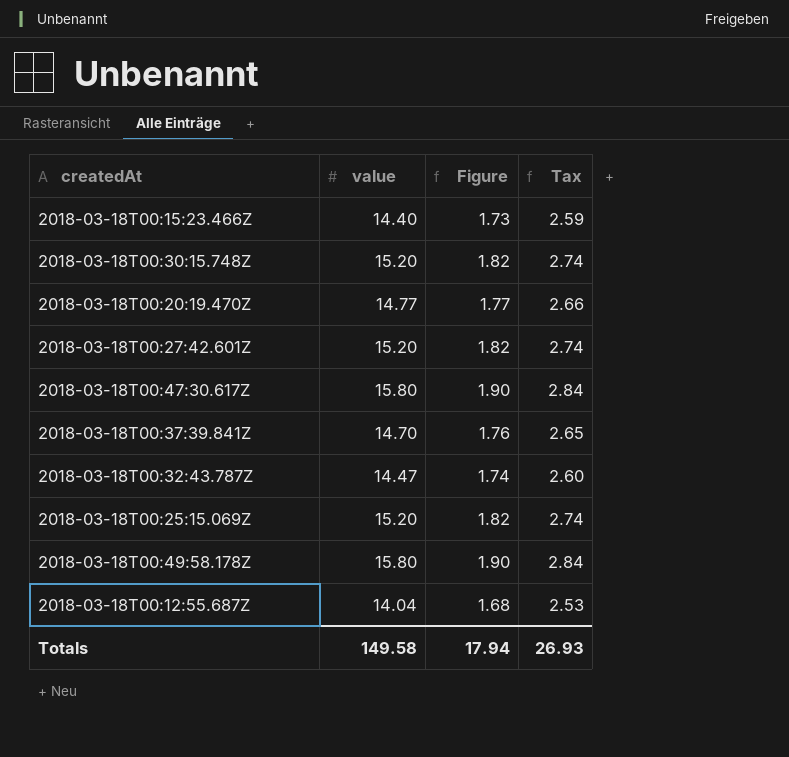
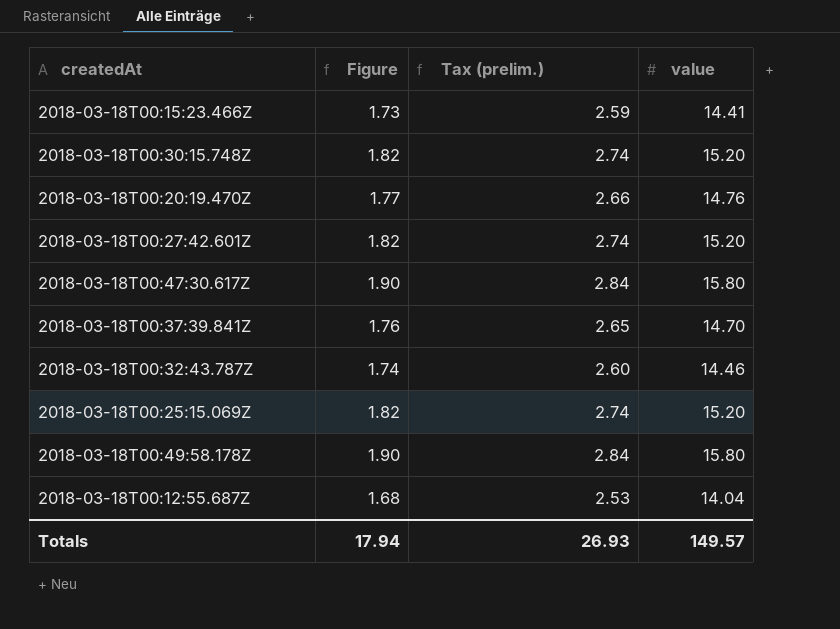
column name: Tax -> Tax (prelim.)
column value | position: 2 -> 4
2018-03-18T00:15:23.466Z | value: 14.40 -> 14.41
2018-03-18T00:20:19.470Z | value: 14.77 -> 14.76
2018-03-18T00:32:43.787Z | value: 14.47 -> 14.46
Totals | value: 149.58 -> 149.57

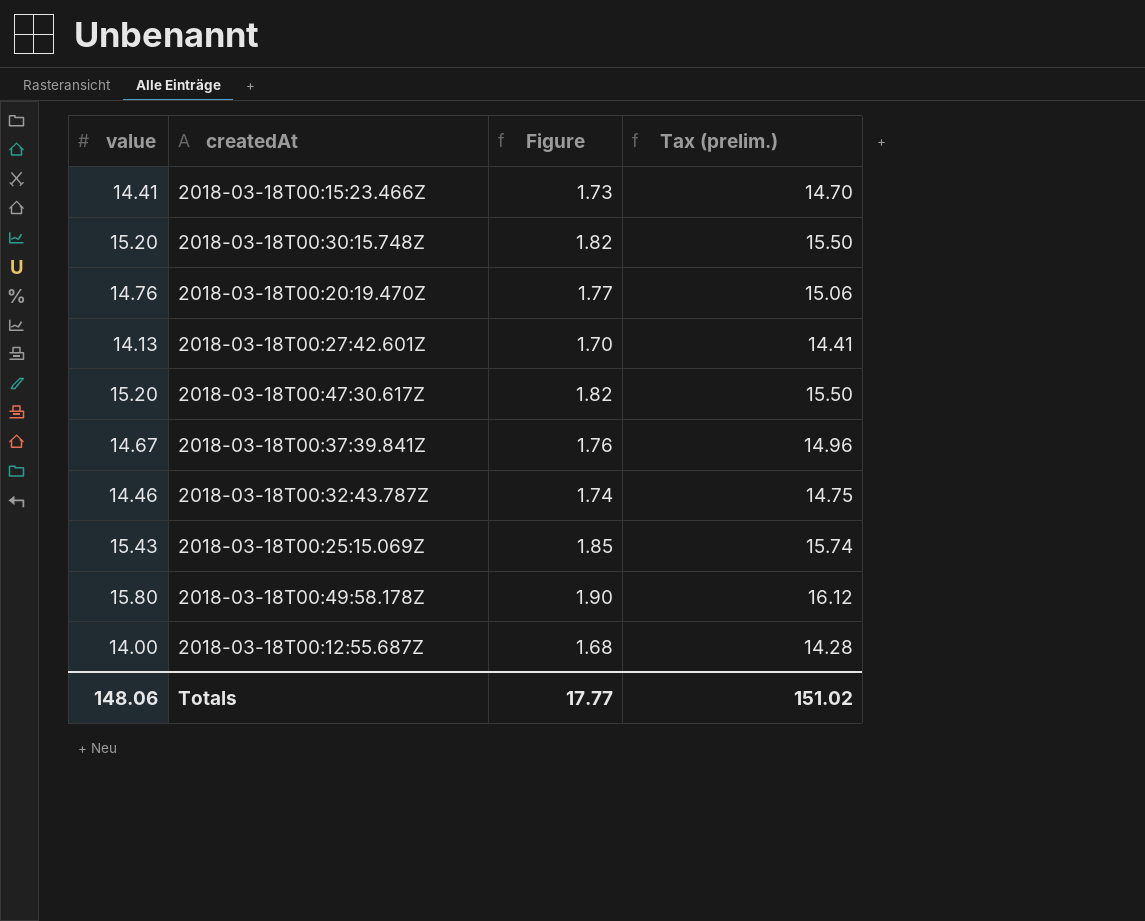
column value | position: 4 -> 1
column Tax (prelim.) | formula: [value] * 0.18 -> [value] * 1.02
2018-03-18T00:27:42.601Z | value: 15.20 -> 14.13
2018-03-18T00:27:42.601Z | Figure: 1.82 -> 1.70
2018-03-18T00:47:30.617Z | value: 15.80 -> 15.20
2018-03-18T00:47:30.617Z | Figure: 1.90 -> 1.82
2018-03-18T00:37:39.841Z | value: 14.70 -> 14.67
2018-03-18T00:25:15.069Z | value: 15.20 -> 15.43
2018-03-18T00:25:15.069Z | Figure: 1.82 -> 1.85
2018-03-18T00:12:55.687Z | value: 14.04 -> 14.00
Totals | value: 149.57 -> 148.06
Totals | Figure: 17.94 -> 17.77
Totals | Tax (prelim.): 26.93 -> 151.02

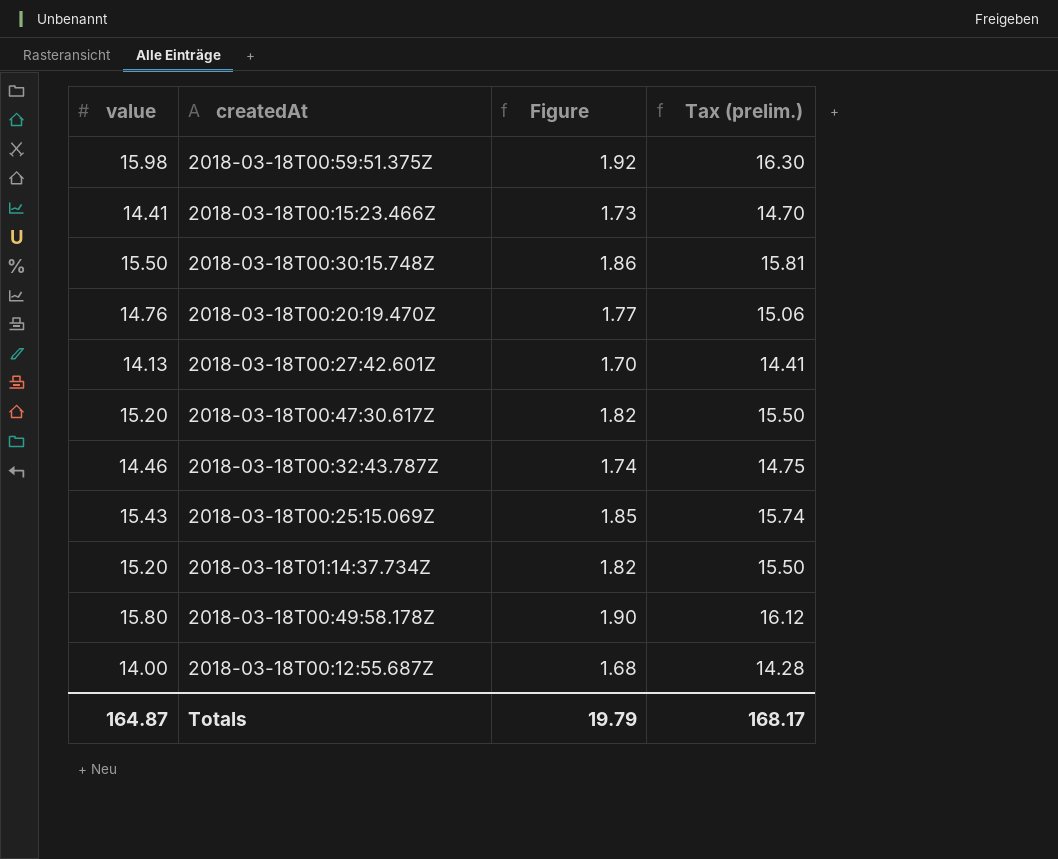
row 2018-03-18T00:37:39.841Z: 14.67 | 1.76 | 14.96 -> none
row 2018-03-18T00:59:51.375Z: none -> 15.98 | 1.92 | 16.30
2018-03-18T00:30:15.748Z | value: 15.20 -> 15.50
2018-03-18T00:30:15.748Z | Figure: 1.82 -> 1.86
2018-03-18T00:30:15.748Z | Tax (prelim.): 15.50 -> 15.81
row 2018-03-18T01:14:37.734Z: none -> 15.20 | 1.82 | 15.50
Totals | value: 148.06 -> 164.87
Totals | Figure: 17.77 -> 19.79
Totals | Tax (prelim.): 151.02 -> 168.17

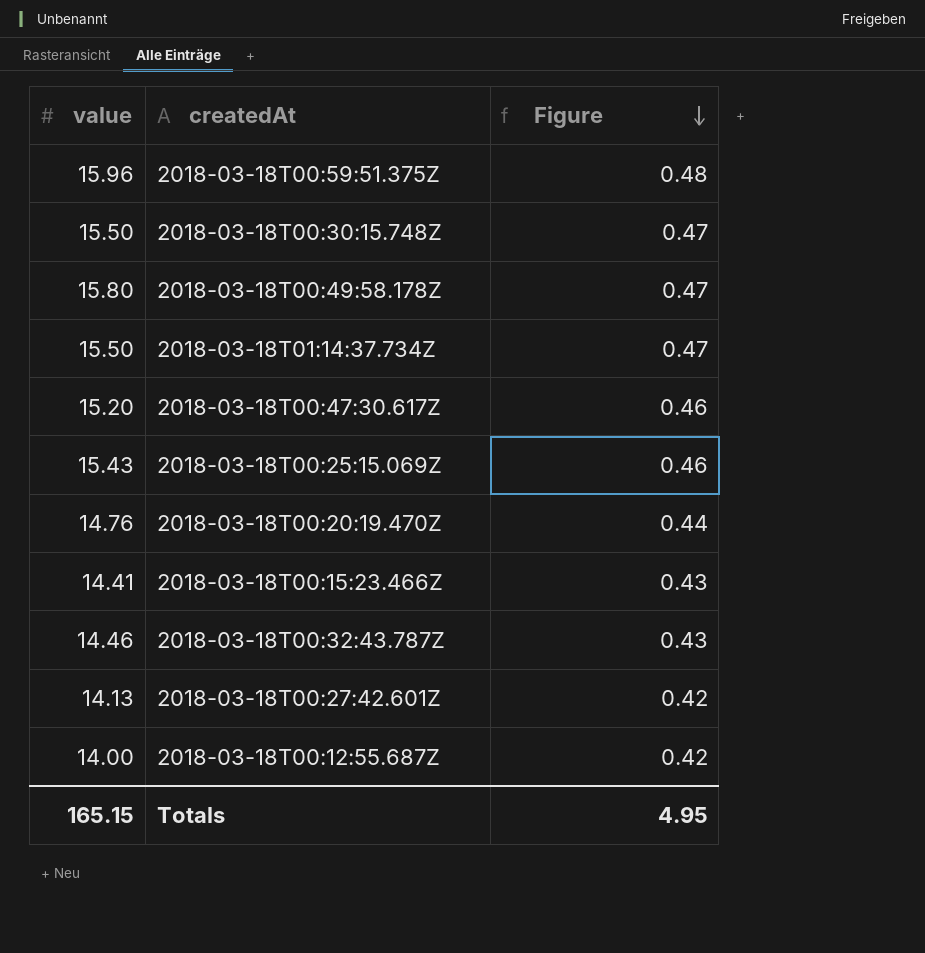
row order: none -> Figure descending
column Tax (prelim.) | formula: [value] * 1.02 -> none
column Figure | formula: [value] * 0.12 -> [value] * 0.03
2018-03-18T00:59:51.375Z | value: 15.98 -> 15.96
2018-03-18T01:14:37.734Z | value: 15.20 -> 15.50
Totals | value: 164.87 -> 165.15
Totals | Figure: 19.79 -> 4.95

